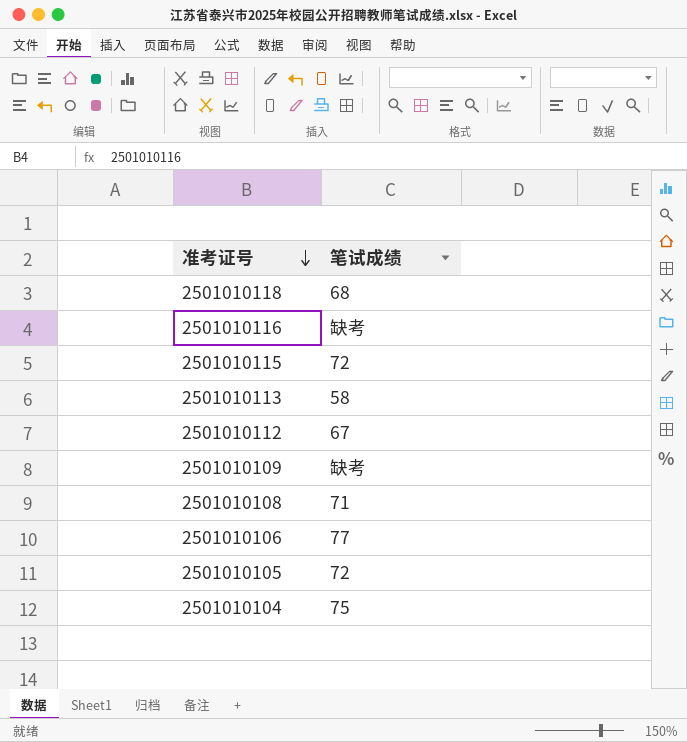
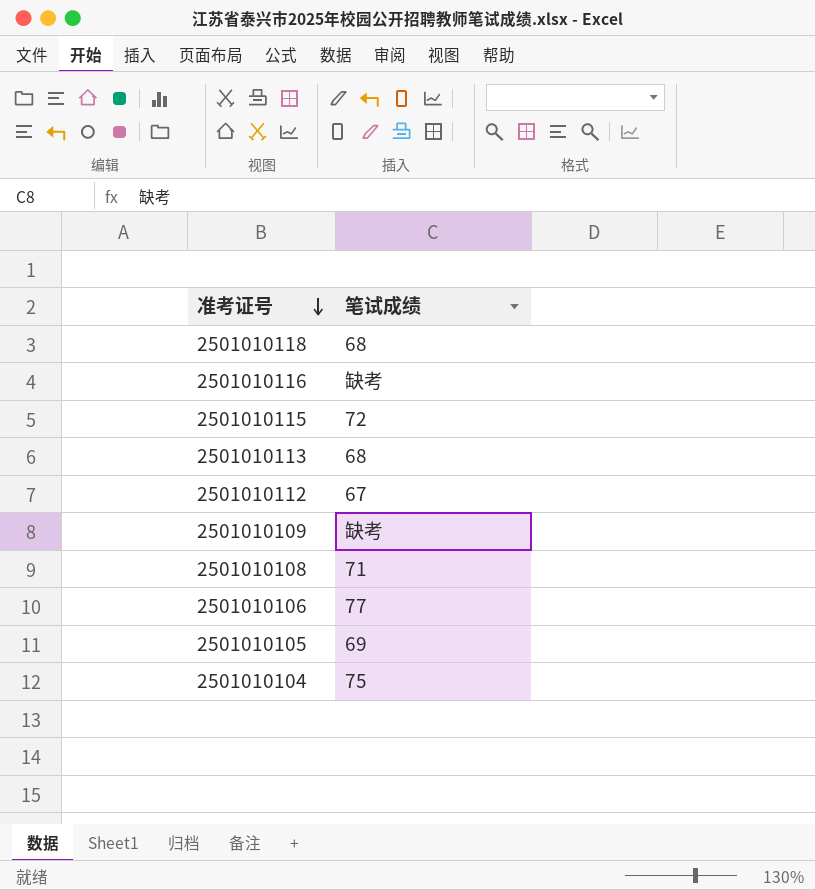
2501010113 | 笔试成绩: 58 -> 68
2501010105 | 笔试成绩: 72 -> 69

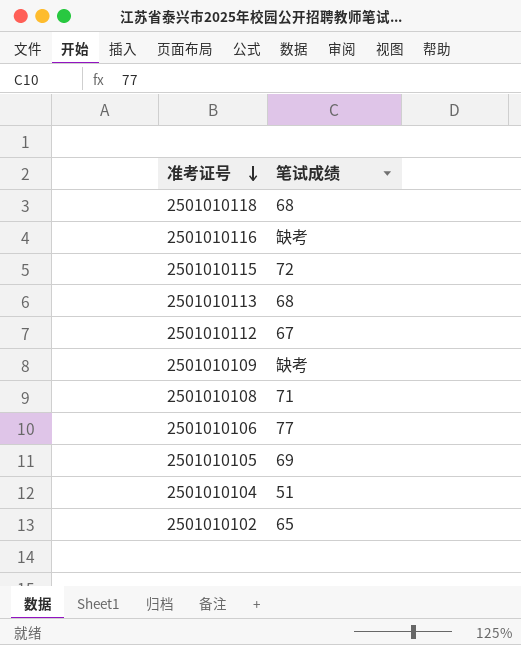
2501010104 | 笔试成绩: 75 -> 51
row 2501010102: none -> 65

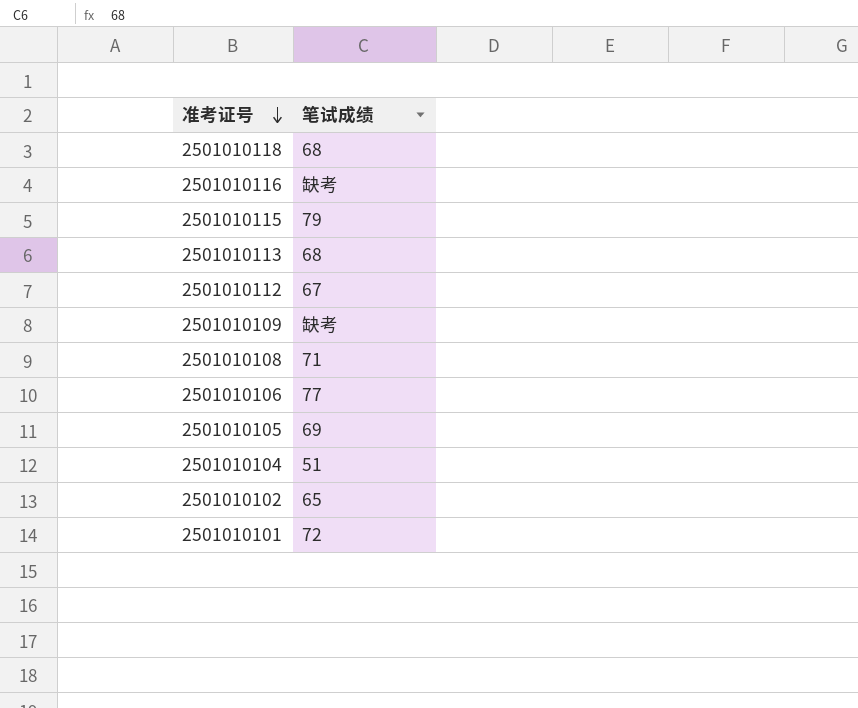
2501010115 | 笔试成绩: 72 -> 79
row 2501010101: none -> 72

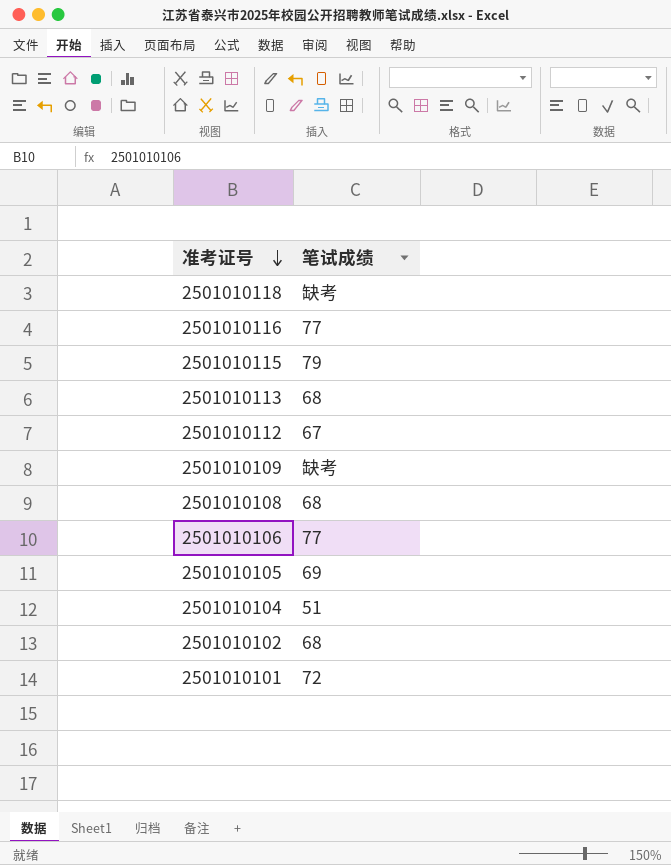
2501010118 | 笔试成绩: 68 -> 缺考
2501010116 | 笔试成绩: 缺考 -> 77
2501010108 | 笔试成绩: 71 -> 68
2501010102 | 笔试成绩: 65 -> 68

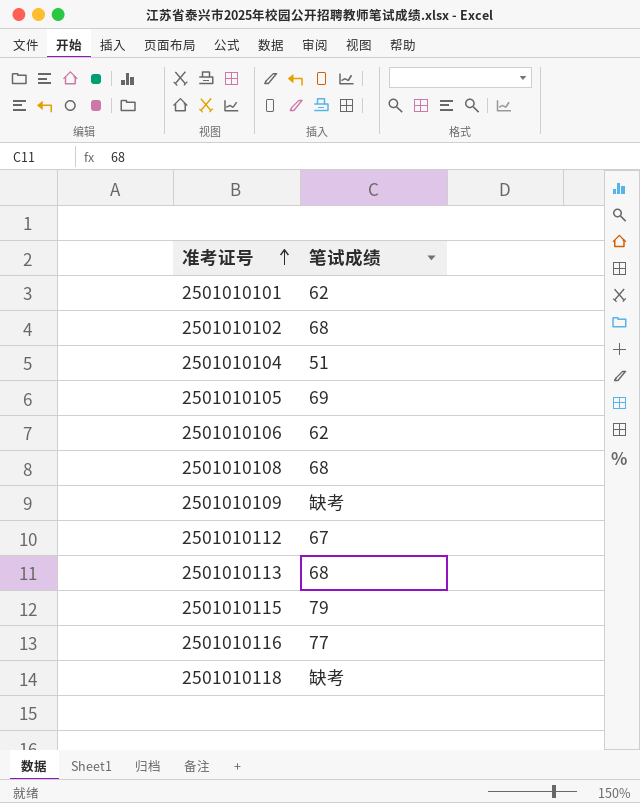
row order: 准考证号 descending -> 准考证号 ascending
2501010101 | 笔试成绩: 72 -> 62
2501010106 | 笔试成绩: 77 -> 62

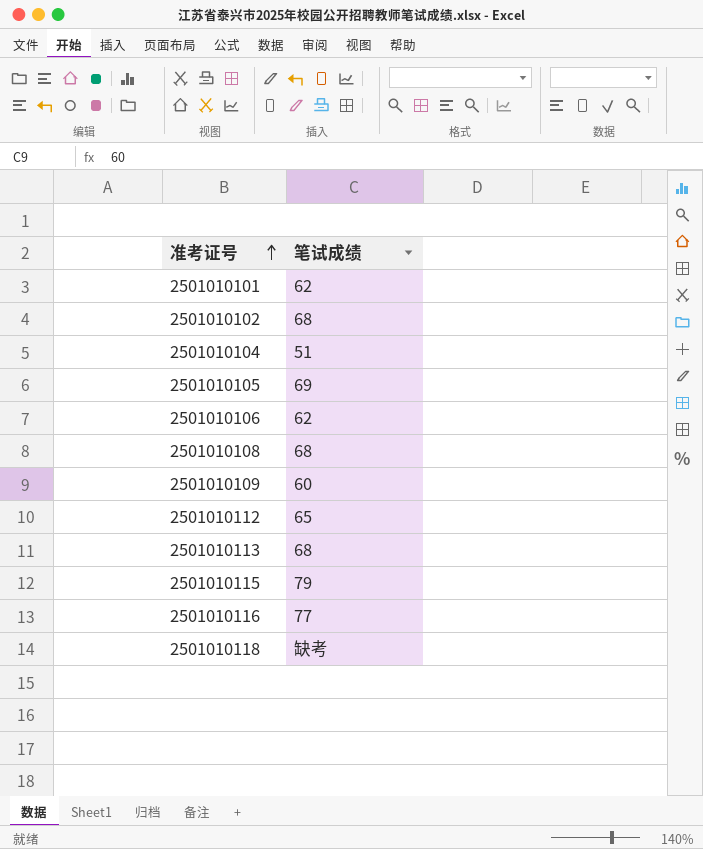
2501010109 | 笔试成绩: 缺考 -> 60
2501010112 | 笔试成绩: 67 -> 65

